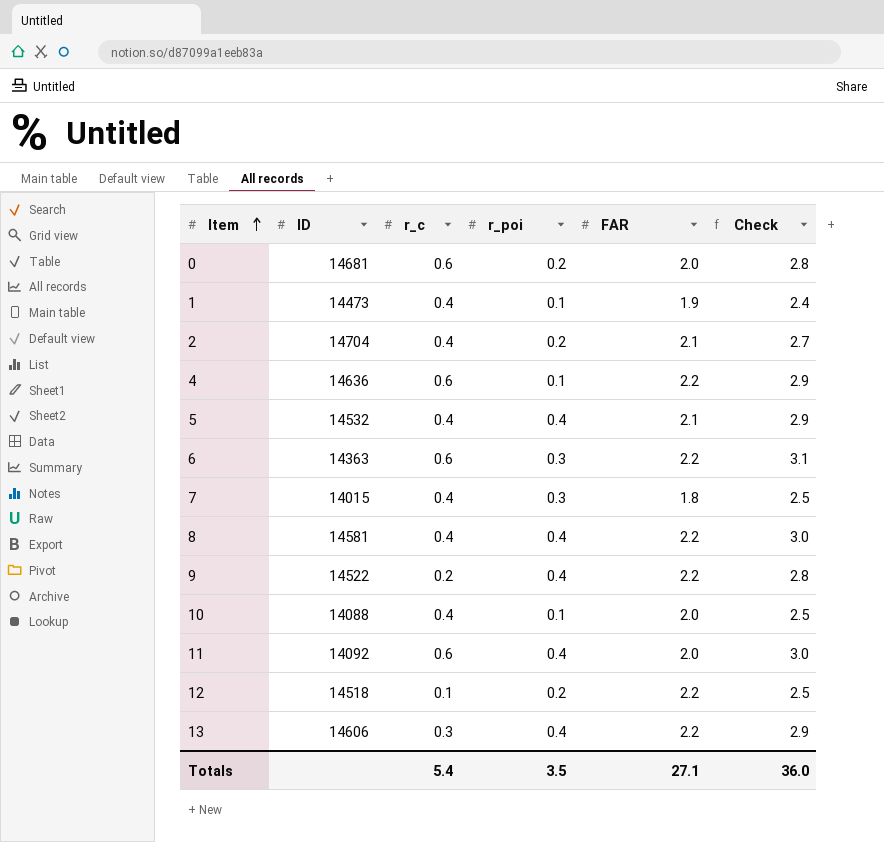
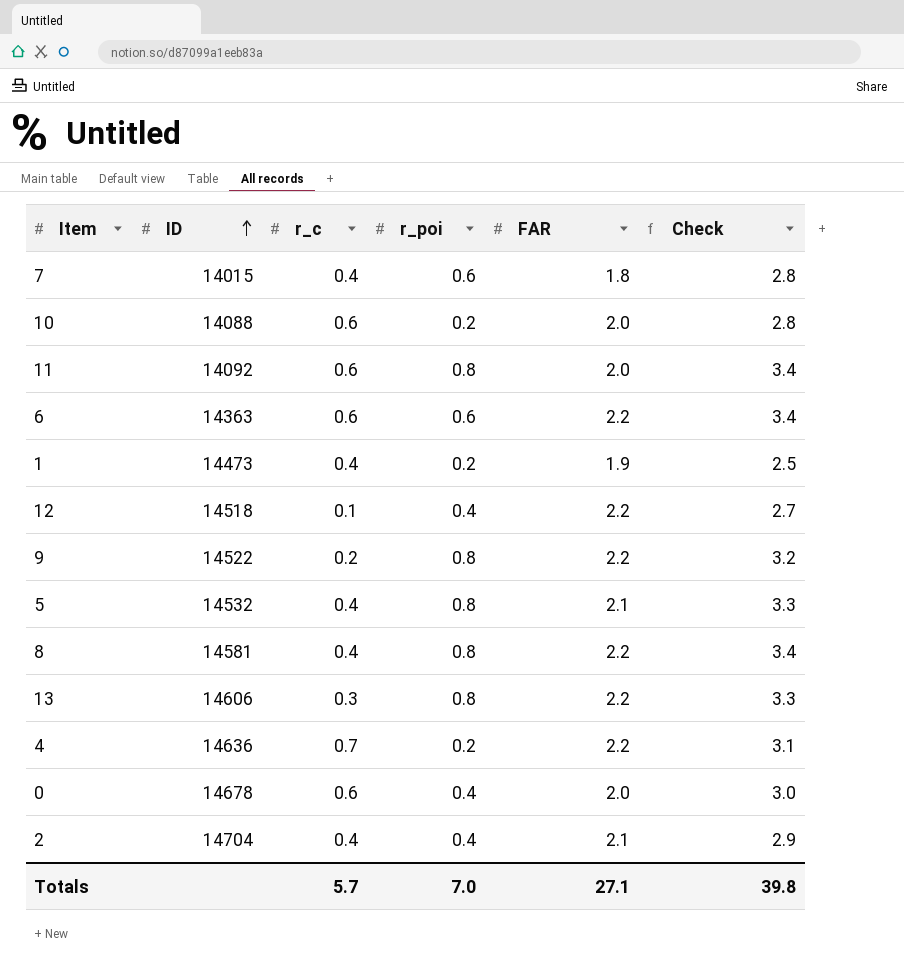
row order: Item ascending -> ID ascending
7 | r_poi: 0.3 -> 0.6
7 | Check: 2.5 -> 2.8
10 | r_c: 0.4 -> 0.6
10 | r_poi: 0.1 -> 0.2
10 | Check: 2.5 -> 2.8
11 | r_poi: 0.4 -> 0.8
11 | Check: 3.0 -> 3.4
6 | r_poi: 0.3 -> 0.6
6 | Check: 3.1 -> 3.4
1 | r_poi: 0.1 -> 0.2
1 | Check: 2.4 -> 2.5
12 | r_poi: 0.2 -> 0.4
12 | Check: 2.5 -> 2.7
9 | r_poi: 0.4 -> 0.8
9 | Check: 2.8 -> 3.2
5 | r_poi: 0.4 -> 0.8
5 | Check: 2.9 -> 3.3
8 | r_poi: 0.4 -> 0.8
8 | Check: 3.0 -> 3.4
13 | r_poi: 0.4 -> 0.8
13 | Check: 2.9 -> 3.3
4 | r_c: 0.6 -> 0.7
4 | r_poi: 0.1 -> 0.2
4 | Check: 2.9 -> 3.1
0 | ID: 14681 -> 14678
0 | r_poi: 0.2 -> 0.4
0 | Check: 2.8 -> 3.0
2 | r_poi: 0.2 -> 0.4
2 | Check: 2.7 -> 2.9
Totals | r_c: 5.4 -> 5.7
Totals | r_poi: 3.5 -> 7.0
Totals | Check: 36.0 -> 39.8

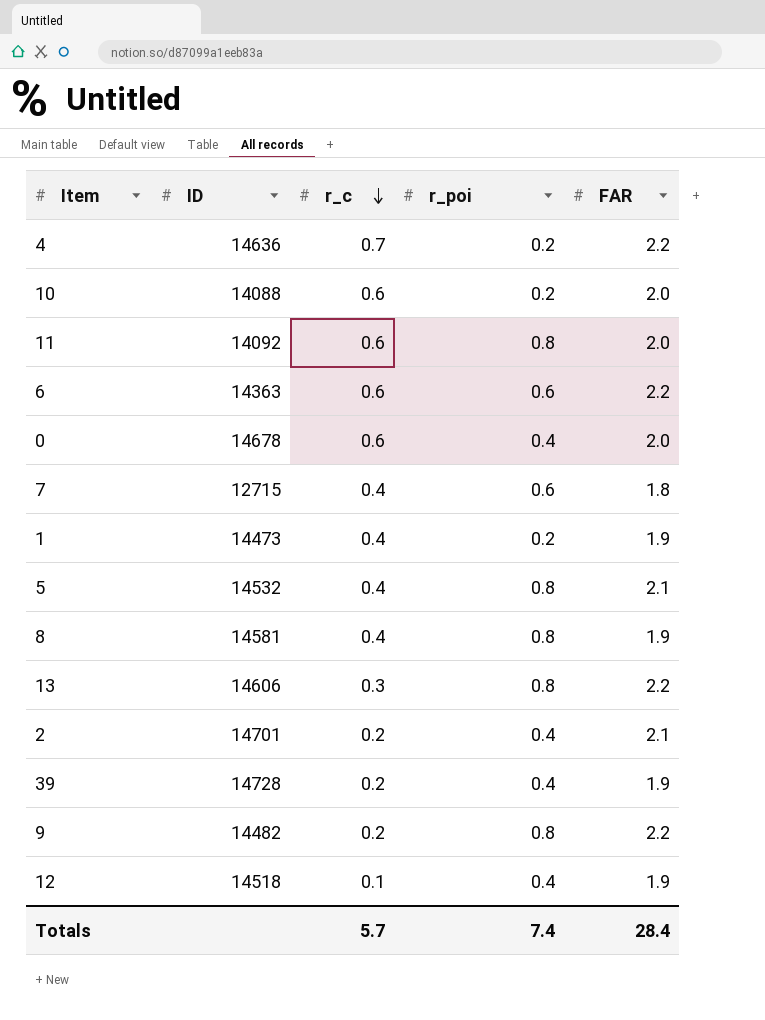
row order: ID ascending -> r_c descending
column Check | formula: [r_c] + [r_poi] + [FAR] -> none
7 | ID: 14015 -> 12715
8 | FAR: 2.2 -> 1.9
2 | ID: 14704 -> 14701
2 | r_c: 0.4 -> 0.2
row 39: none -> 14728 | 0.2 | 0.4 | 1.9
9 | ID: 14522 -> 14482
12 | FAR: 2.2 -> 1.9
Totals | r_poi: 7.0 -> 7.4
Totals | FAR: 27.1 -> 28.4

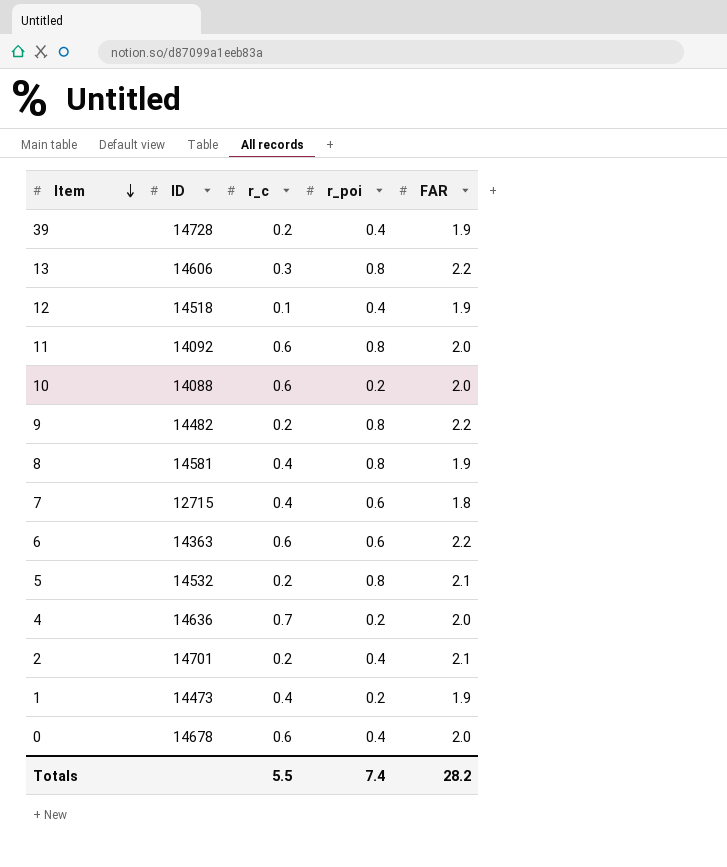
row order: r_c descending -> Item descending
5 | r_c: 0.4 -> 0.2
4 | FAR: 2.2 -> 2.0
Totals | r_c: 5.7 -> 5.5
Totals | FAR: 28.4 -> 28.2

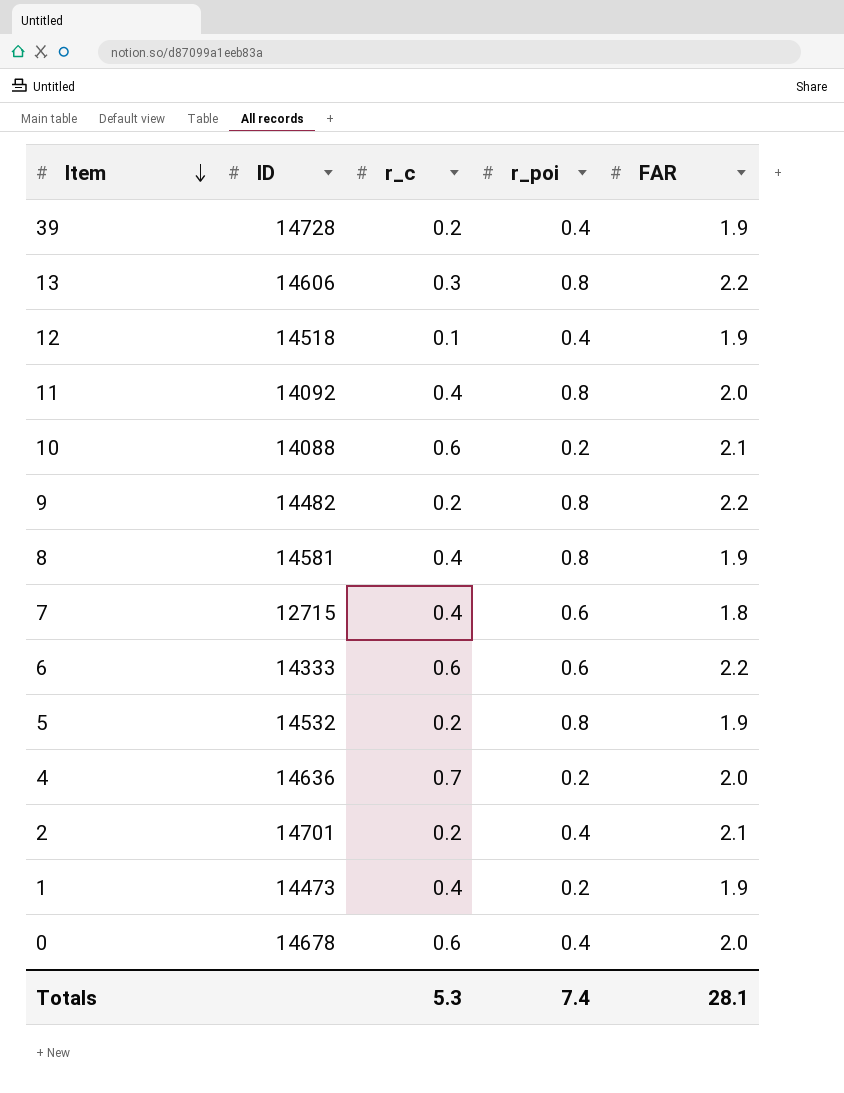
11 | r_c: 0.6 -> 0.4
10 | FAR: 2.0 -> 2.1
6 | ID: 14363 -> 14333
5 | FAR: 2.1 -> 1.9
Totals | r_c: 5.5 -> 5.3
Totals | FAR: 28.2 -> 28.1

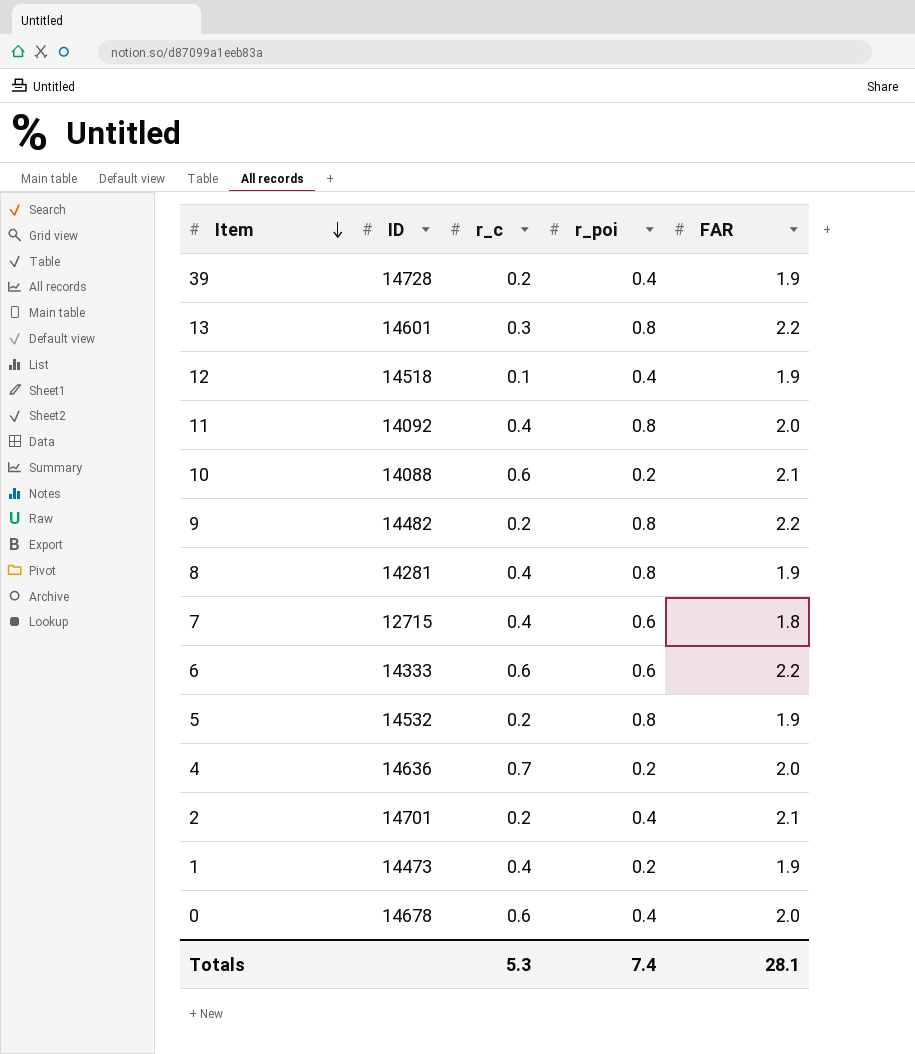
13 | ID: 14606 -> 14601
8 | ID: 14581 -> 14281

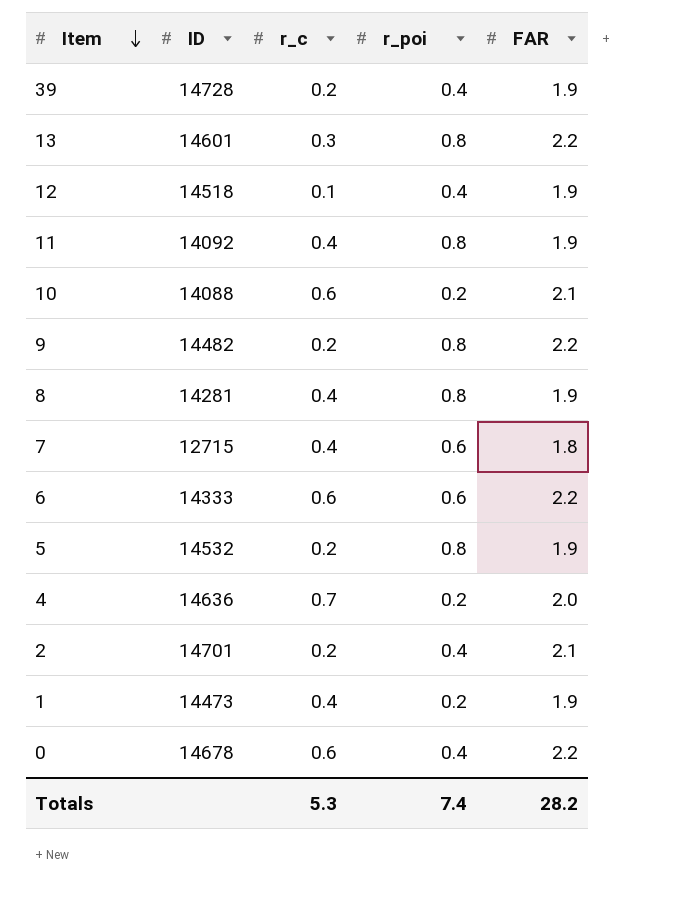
11 | FAR: 2.0 -> 1.9
0 | FAR: 2.0 -> 2.2
Totals | FAR: 28.1 -> 28.2

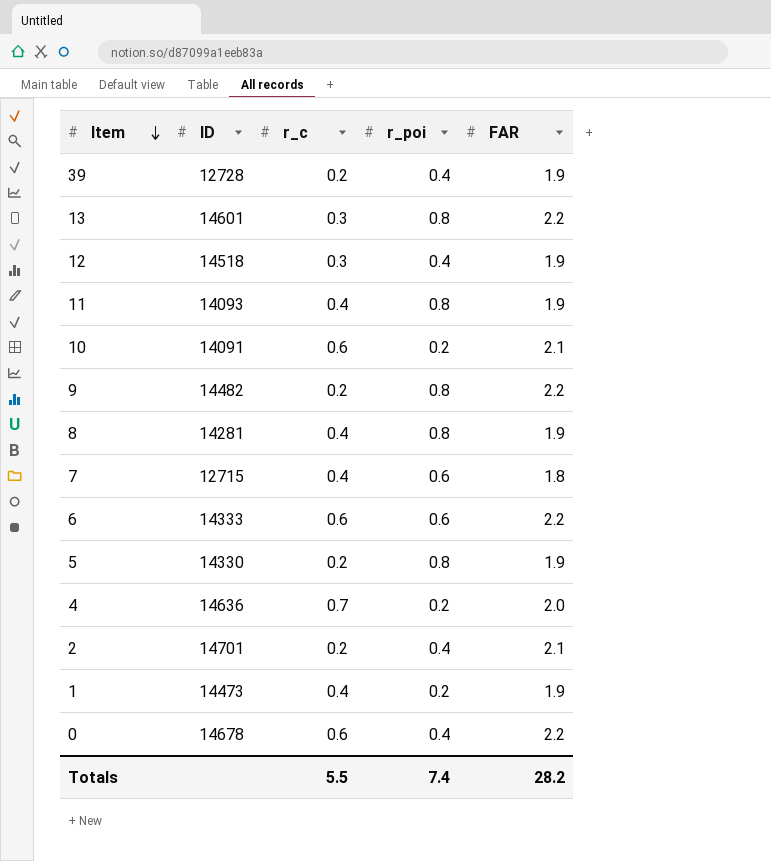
39 | ID: 14728 -> 12728
12 | r_c: 0.1 -> 0.3
11 | ID: 14092 -> 14093
10 | ID: 14088 -> 14091
5 | ID: 14532 -> 14330
Totals | r_c: 5.3 -> 5.5

